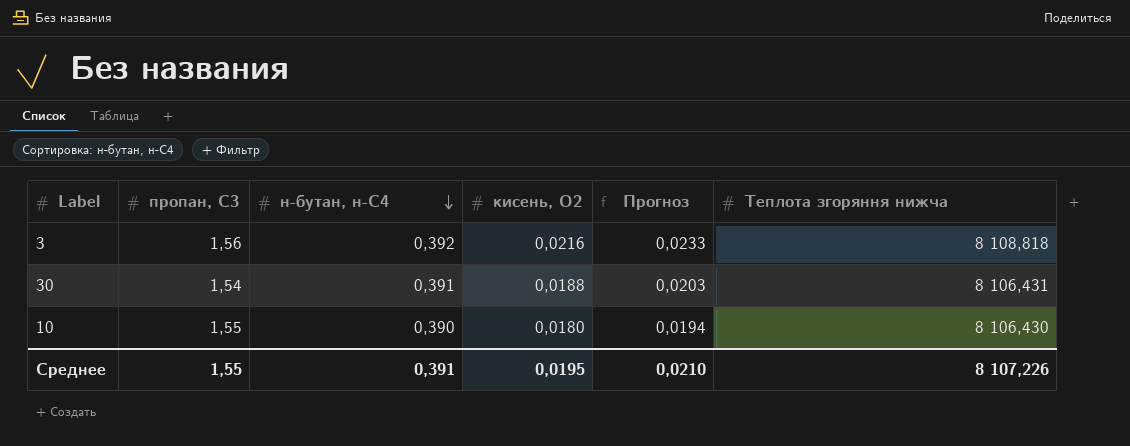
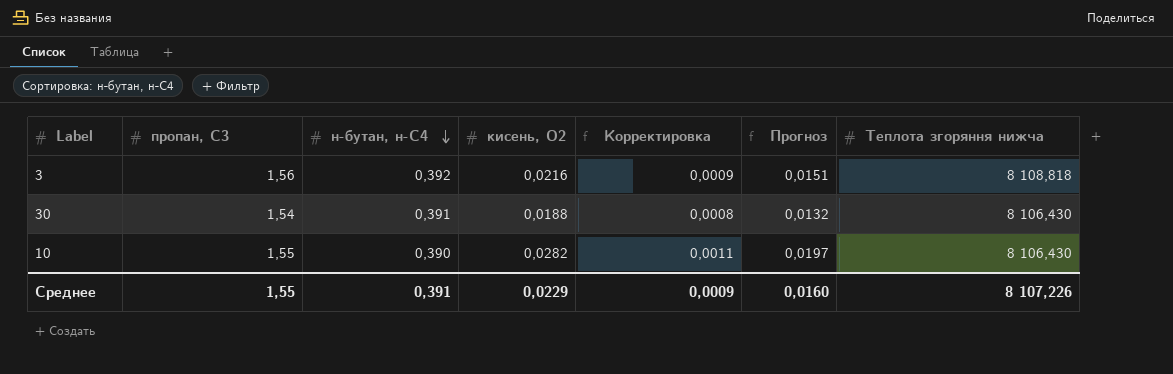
column Корректировка | formula: none -> [кисень, О2] * 0,04
column Прогноз | formula: [кисень, О2] * 1,08 -> [кисень, О2] * 0,7
30 | Теплота згоряння нижча: 8 106,431 -> 8 106,430
10 | кисень, О2: 0,0180 -> 0,0282
Среднее | кисень, О2: 0,0195 -> 0,0229
Среднее | Прогноз: 0,0210 -> 0,0160

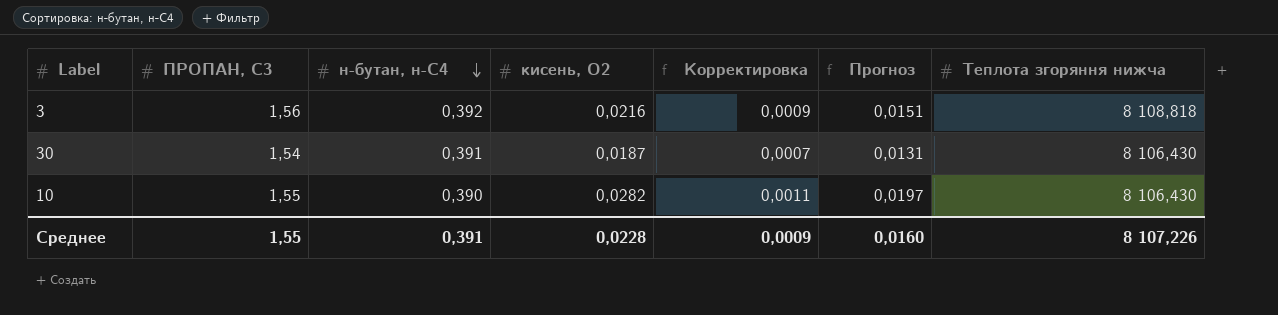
column name: пропан, С3 -> ПРОПАН, С3
30 | кисень, О2: 0,0188 -> 0,0187
30 | Корректировка: 0,0008 -> 0,0007
30 | Прогноз: 0,0132 -> 0,0131
Среднее | кисень, О2: 0,0229 -> 0,0228

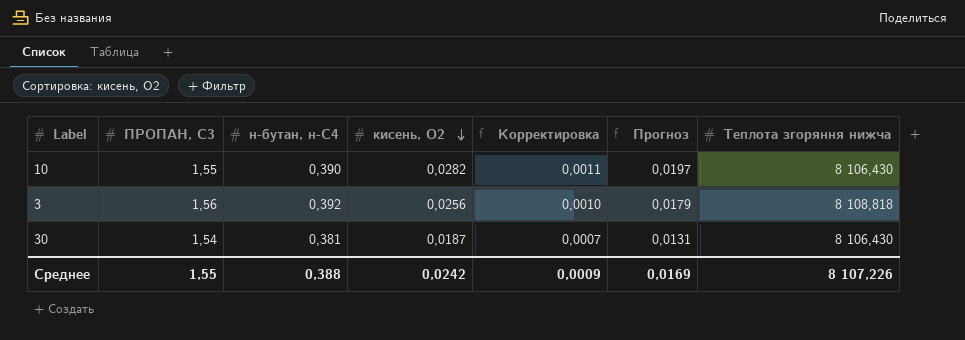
row order: н-бутан, н-С4 descending -> кисень, О2 descending
3 | кисень, О2: 0,0216 -> 0,0256
3 | Корректировка: 0,0009 -> 0,0010
3 | Прогноз: 0,0151 -> 0,0179
30 | н-бутан, н-С4: 0,391 -> 0,381
Среднее | н-бутан, н-С4: 0,391 -> 0,388
Среднее | кисень, О2: 0,0228 -> 0,0242
Среднее | Прогноз: 0,0160 -> 0,0169

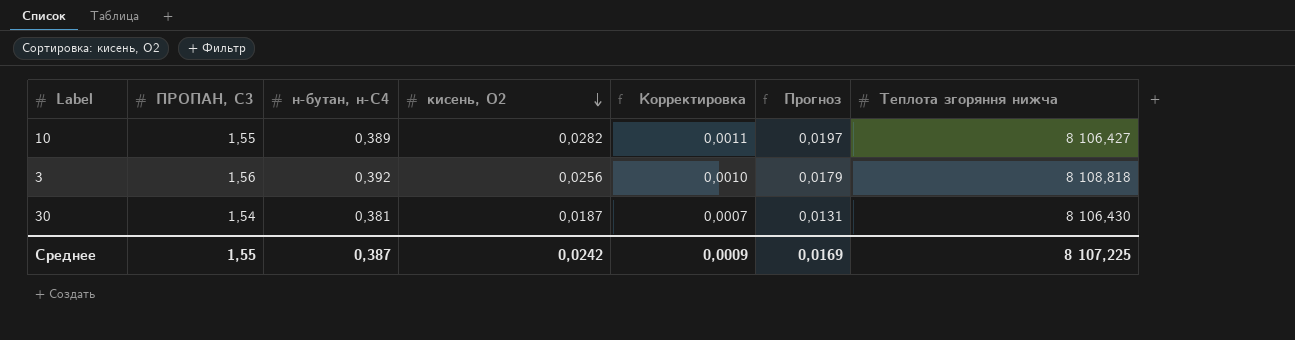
10 | н-бутан, н-С4: 0,390 -> 0,389
10 | Теплота згоряння нижча: 8 106,430 -> 8 106,427
Среднее | н-бутан, н-С4: 0,388 -> 0,387
Среднее | Теплота згоряння нижча: 8 107,226 -> 8 107,225

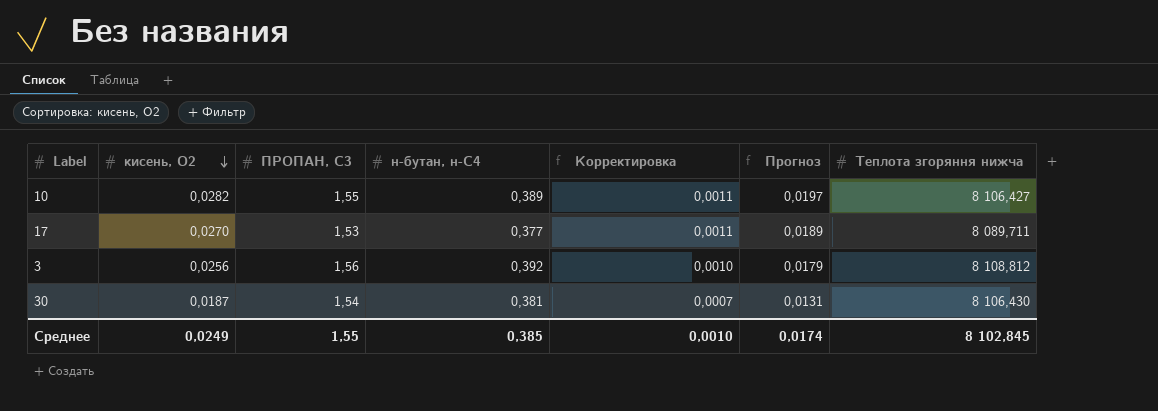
column кисень, О2 | position: 4 -> 2
row 17: none -> 0,0270 | 1,53 | 0,377 | 0,0011 | 0,0189 | 8 089,711
3 | Теплота згоряння нижча: 8 108,818 -> 8 108,812
Среднее | кисень, О2: 0,0242 -> 0,0249
Среднее | н-бутан, н-С4: 0,387 -> 0,385
Среднее | Корректировка: 0,0009 -> 0,0010
Среднее | Прогноз: 0,0169 -> 0,0174
Среднее | Теплота згоряння нижча: 8 107,225 -> 8 102,845

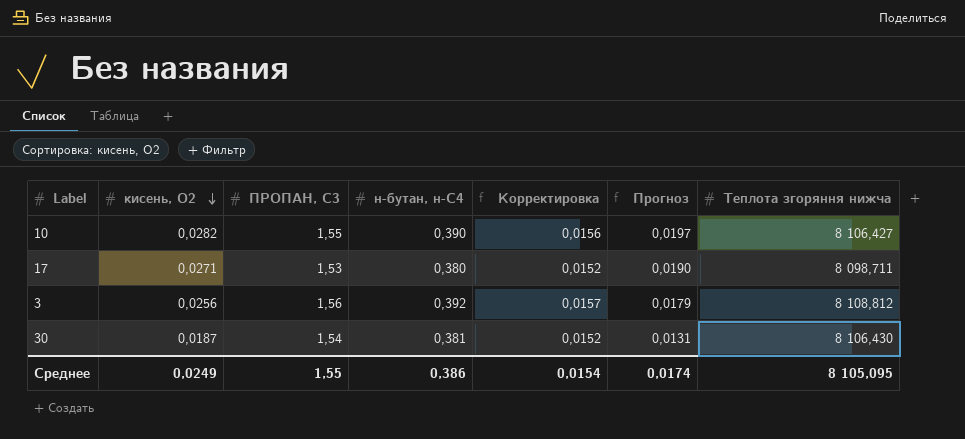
column Корректировка | formula: [кисень, О2] * 0,04 -> [н-бутан, н-С4] * 0,04
10 | н-бутан, н-С4: 0,389 -> 0,390
17 | кисень, О2: 0,0270 -> 0,0271
17 | н-бутан, н-С4: 0,377 -> 0,380
17 | Прогноз: 0,0189 -> 0,0190
17 | Теплота згоряння нижча: 8 089,711 -> 8 098,711
Среднее | н-бутан, н-С4: 0,385 -> 0,386
Среднее | Корректировка: 0,0010 -> 0,0154
Среднее | Теплота згоряння нижча: 8 102,845 -> 8 105,095

